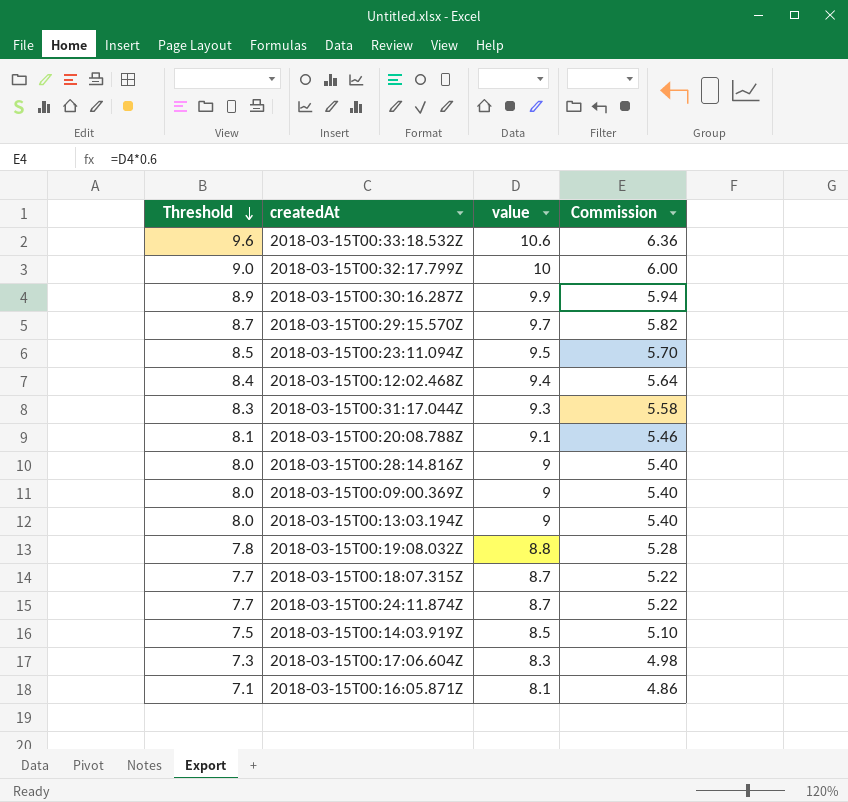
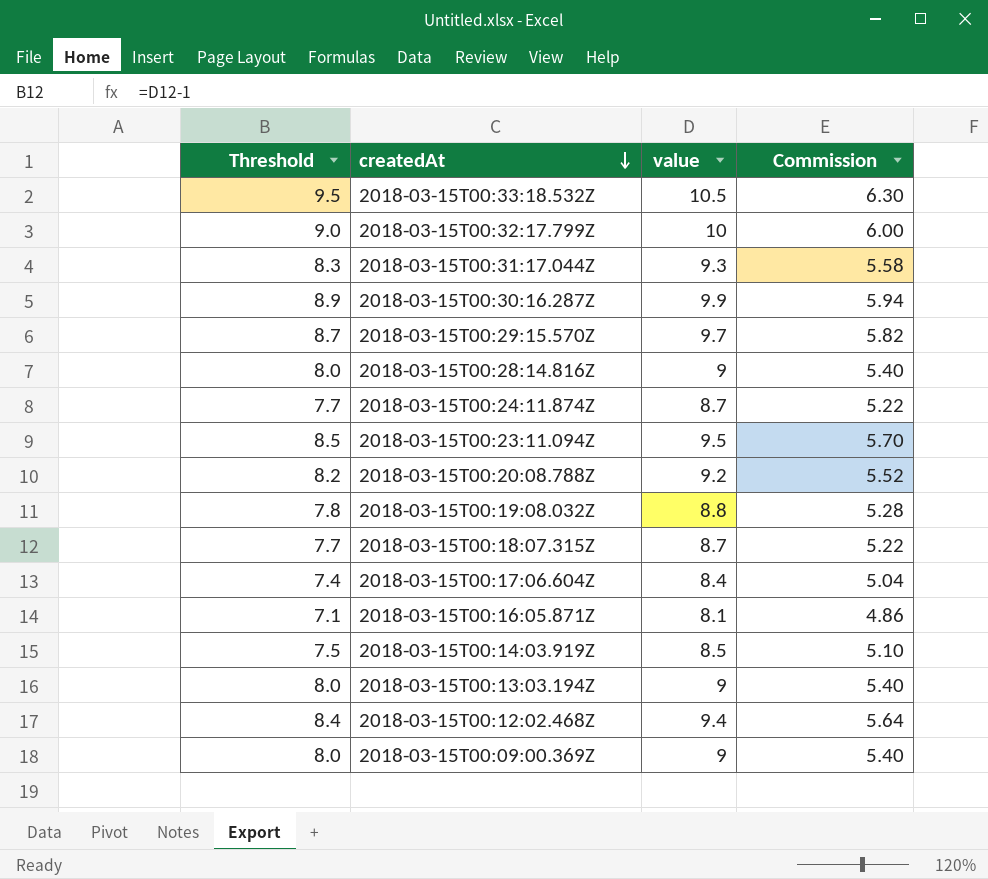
row order: Threshold descending -> createdAt descending
2018-03-15T00:33:18.532Z | Threshold: 9.6 -> 9.5
2018-03-15T00:33:18.532Z | value: 10.6 -> 10.5
2018-03-15T00:33:18.532Z | Commission: 6.36 -> 6.30
2018-03-15T00:20:08.788Z | Threshold: 8.1 -> 8.2
2018-03-15T00:20:08.788Z | value: 9.1 -> 9.2
2018-03-15T00:20:08.788Z | Commission: 5.46 -> 5.52
2018-03-15T00:17:06.604Z | Threshold: 7.3 -> 7.4
2018-03-15T00:17:06.604Z | value: 8.3 -> 8.4
2018-03-15T00:17:06.604Z | Commission: 4.98 -> 5.04

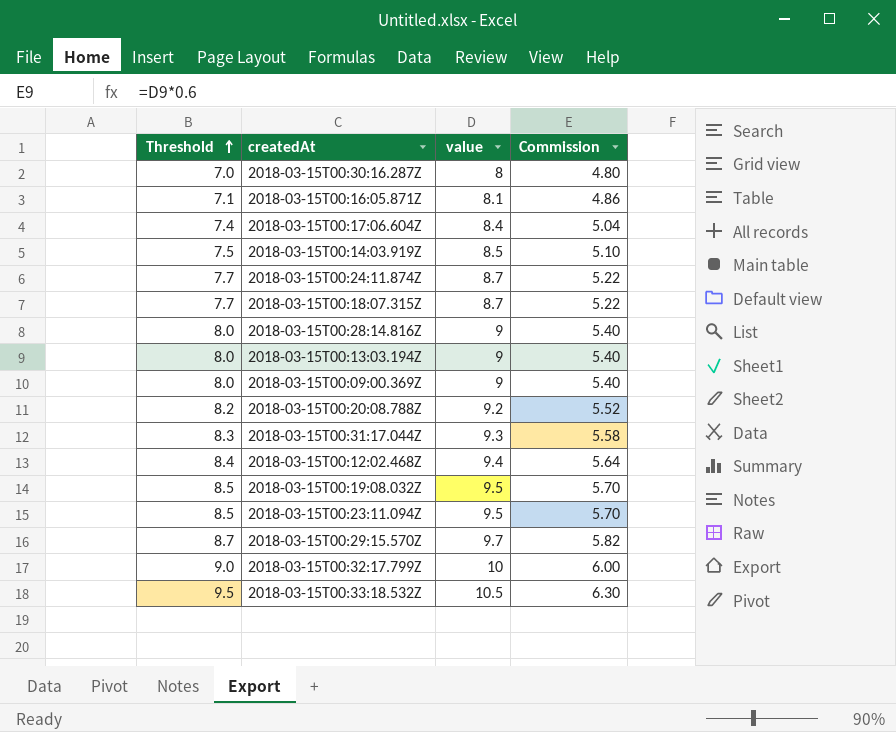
row order: createdAt descending -> Threshold ascending
2018-03-15T00:30:16.287Z | Threshold: 8.9 -> 7.0
2018-03-15T00:30:16.287Z | value: 9.9 -> 8
2018-03-15T00:30:16.287Z | Commission: 5.94 -> 4.80
2018-03-15T00:19:08.032Z | Threshold: 7.8 -> 8.5
2018-03-15T00:19:08.032Z | value: 8.8 -> 9.5
2018-03-15T00:19:08.032Z | Commission: 5.28 -> 5.70

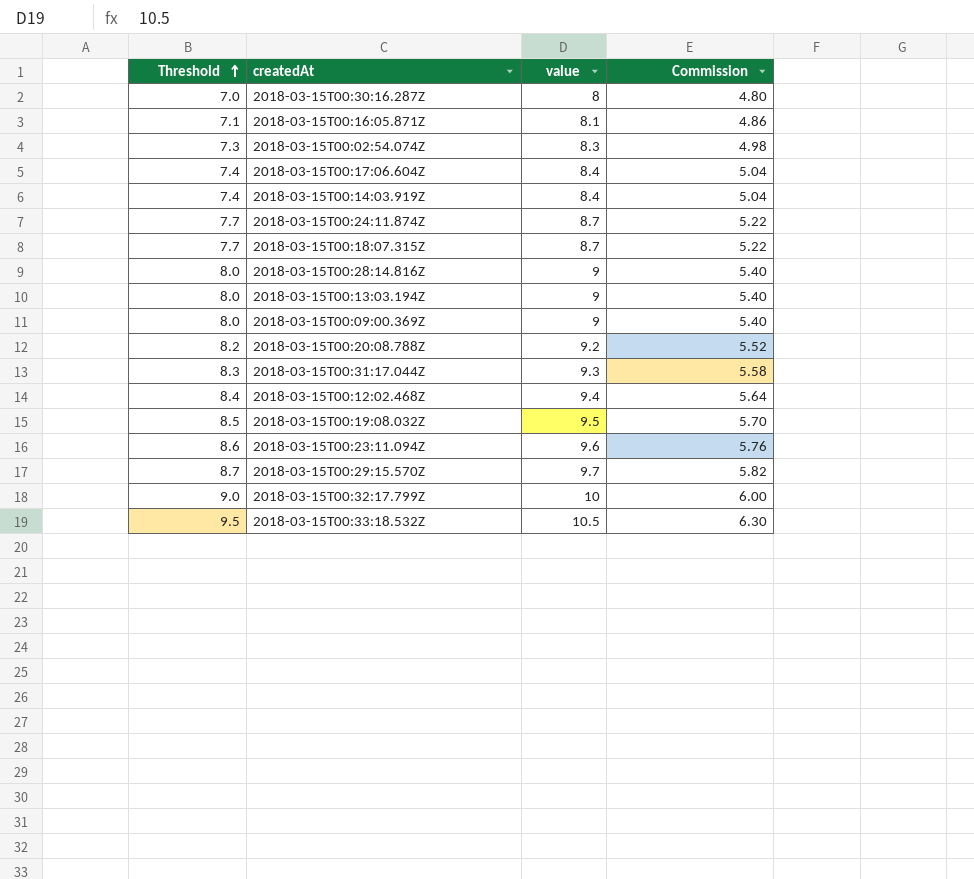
row 2018-03-15T00:02:54.074Z: none -> 7.3 | 8.3 | 4.98
2018-03-15T00:14:03.919Z | Threshold: 7.5 -> 7.4
2018-03-15T00:14:03.919Z | value: 8.5 -> 8.4
2018-03-15T00:14:03.919Z | Commission: 5.10 -> 5.04
2018-03-15T00:23:11.094Z | Threshold: 8.5 -> 8.6
2018-03-15T00:23:11.094Z | value: 9.5 -> 9.6
2018-03-15T00:23:11.094Z | Commission: 5.70 -> 5.76

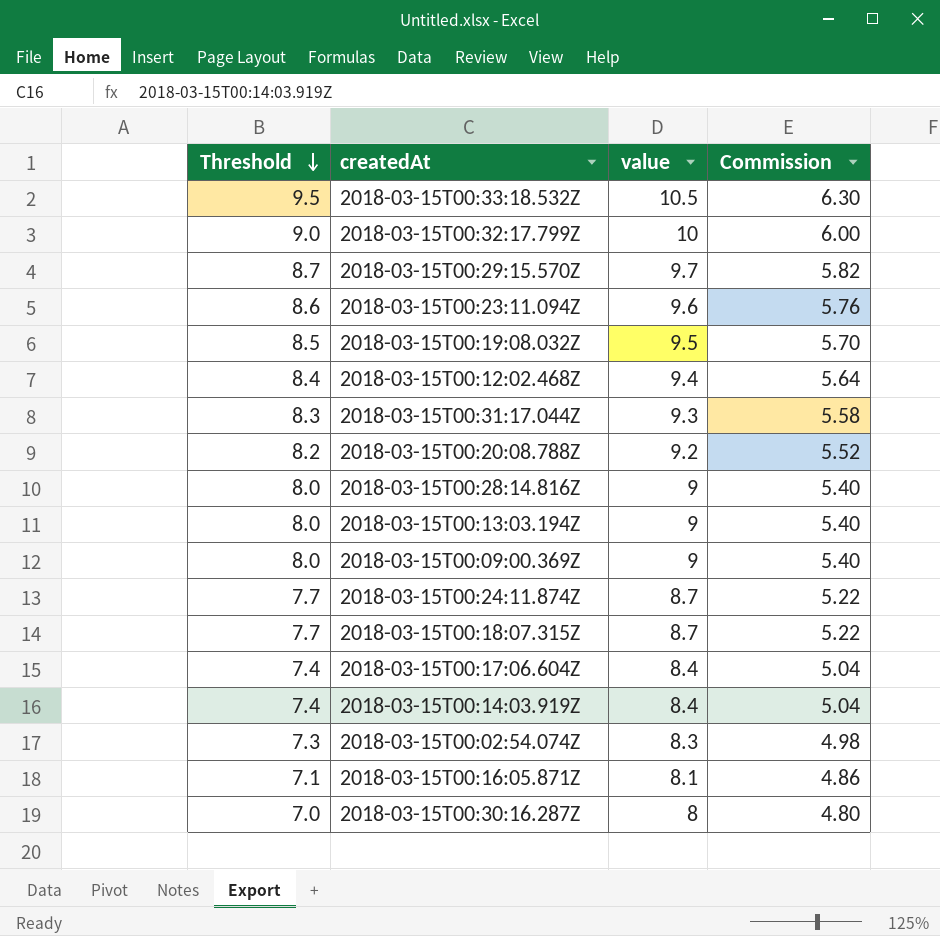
row order: Threshold ascending -> Threshold descending

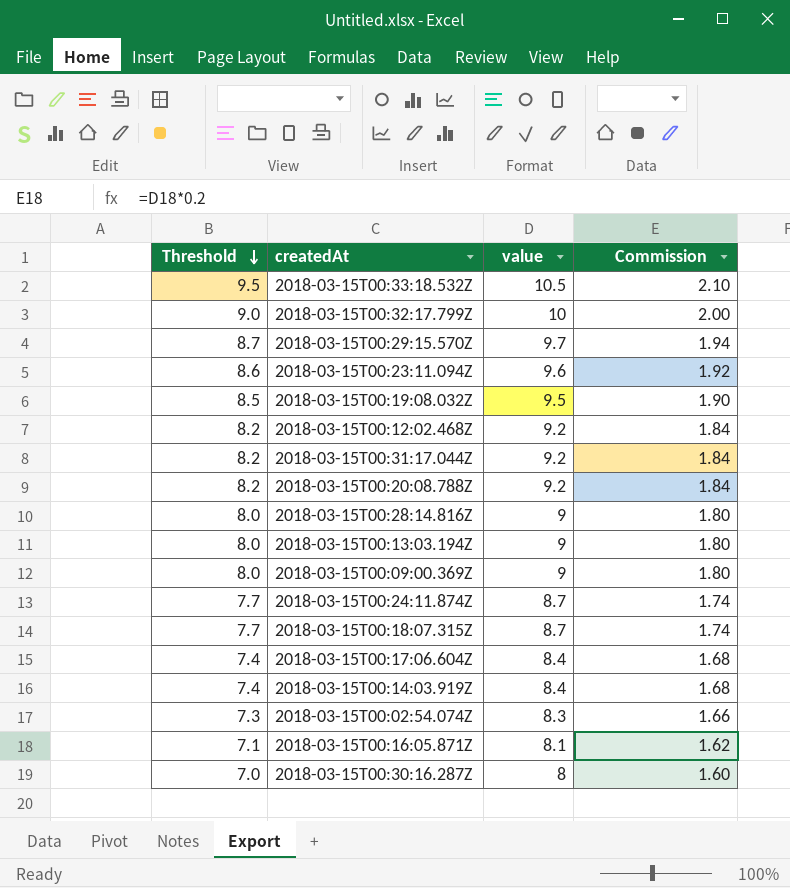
column Commission | formula: [value] * 0.6 -> [value] * 0.2
2018-03-15T00:12:02.468Z | Threshold: 8.4 -> 8.2
2018-03-15T00:12:02.468Z | value: 9.4 -> 9.2
2018-03-15T00:31:17.044Z | Threshold: 8.3 -> 8.2
2018-03-15T00:31:17.044Z | value: 9.3 -> 9.2

